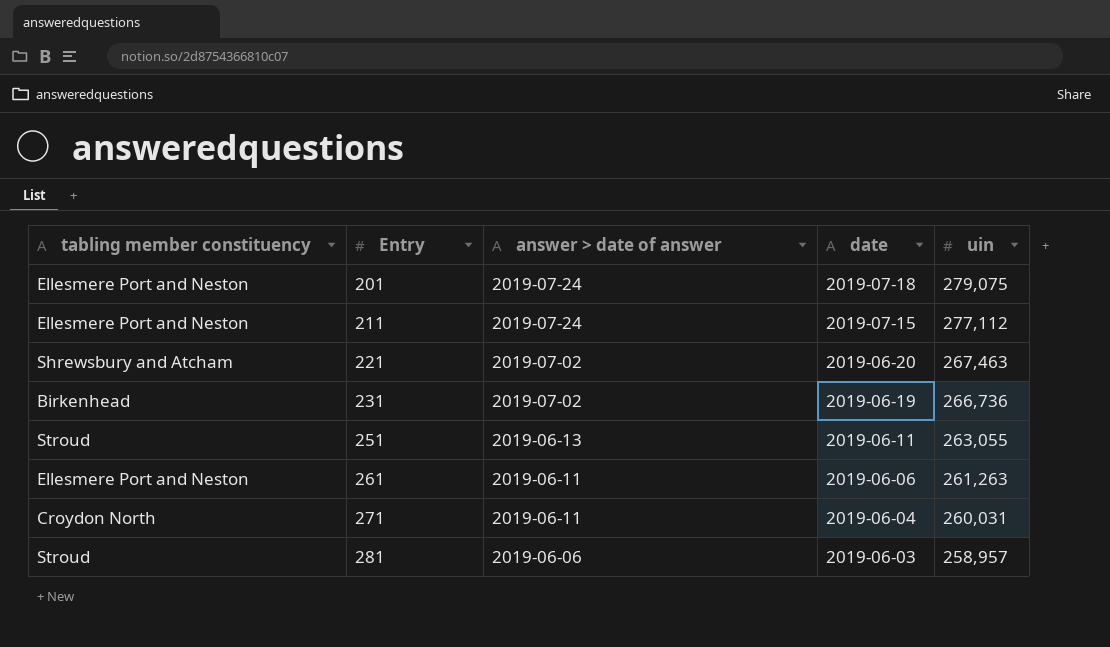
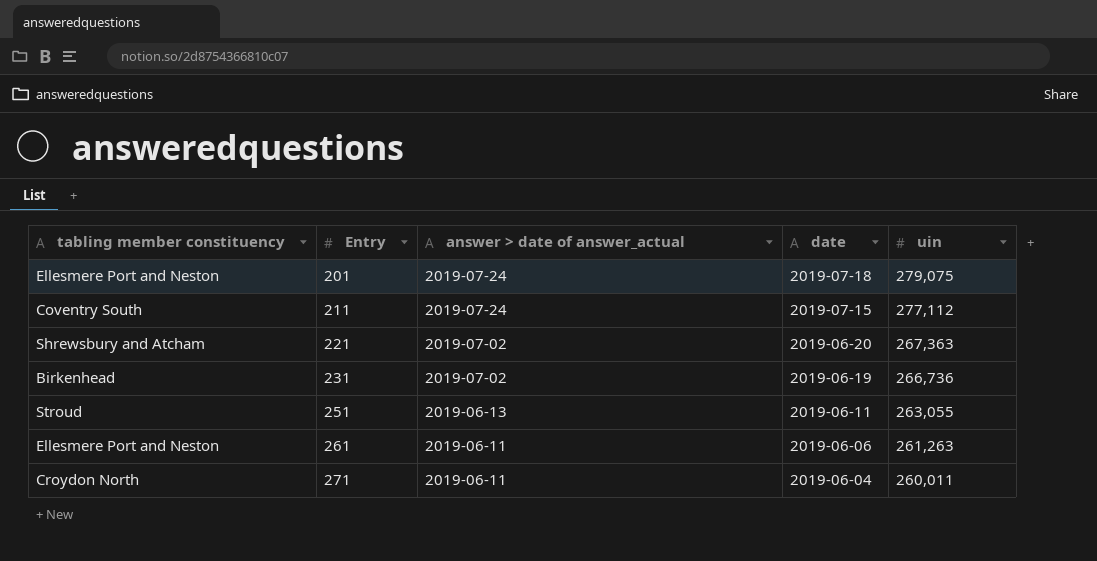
column name: answer > date of answer -> answer > date of answer_actual
row 281: Stroud | 2019-06-06 | 2019-06-03 | 258,957 -> none
211 | tabling member constituency: Ellesmere Port and Neston -> Coventry South
221 | uin: 267,463 -> 267,363
271 | uin: 260,031 -> 260,011

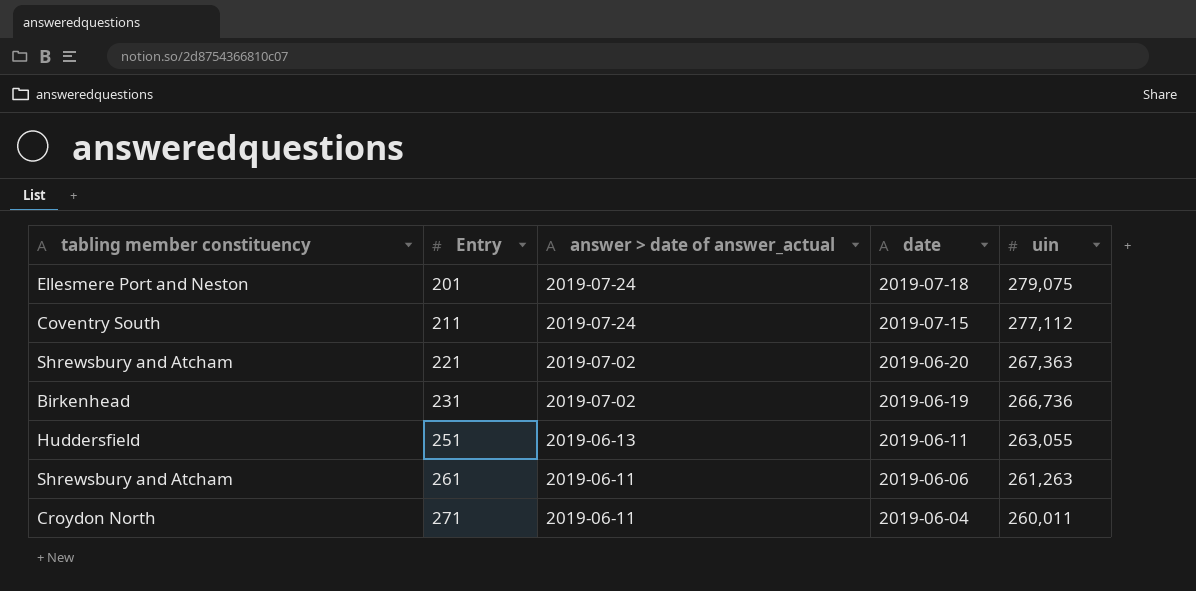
251 | tabling member constituency: Stroud -> Huddersfield
261 | tabling member constituency: Ellesmere Port and Neston -> Shrewsbury and Atcham

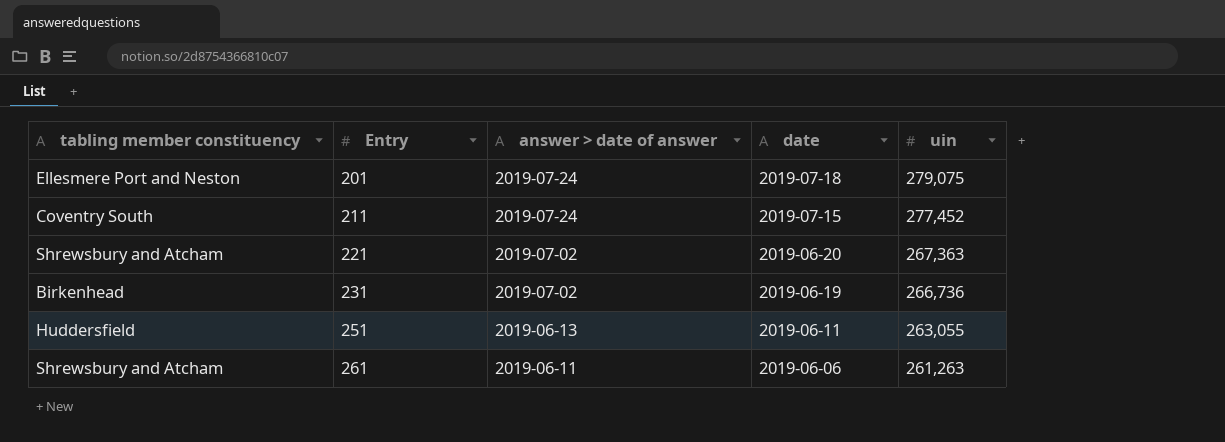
column name: answer > date of answer_actual -> answer > date of answer
row 271: Croydon North | 2019-06-11 | 2019-06-04 | 260,011 -> none
211 | uin: 277,112 -> 277,452

